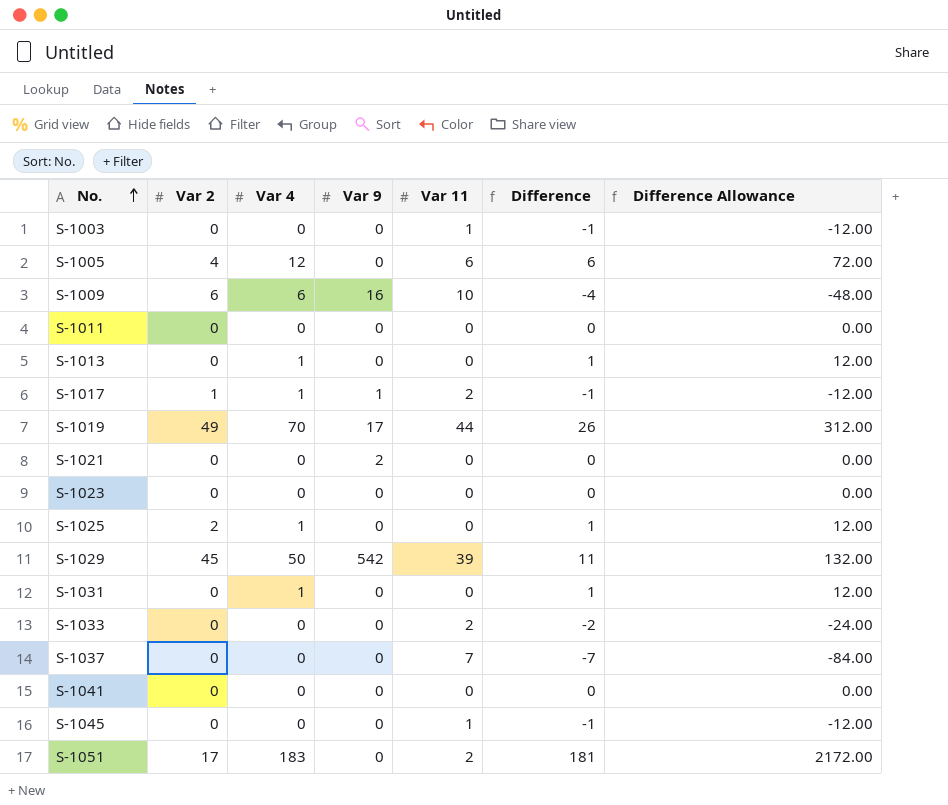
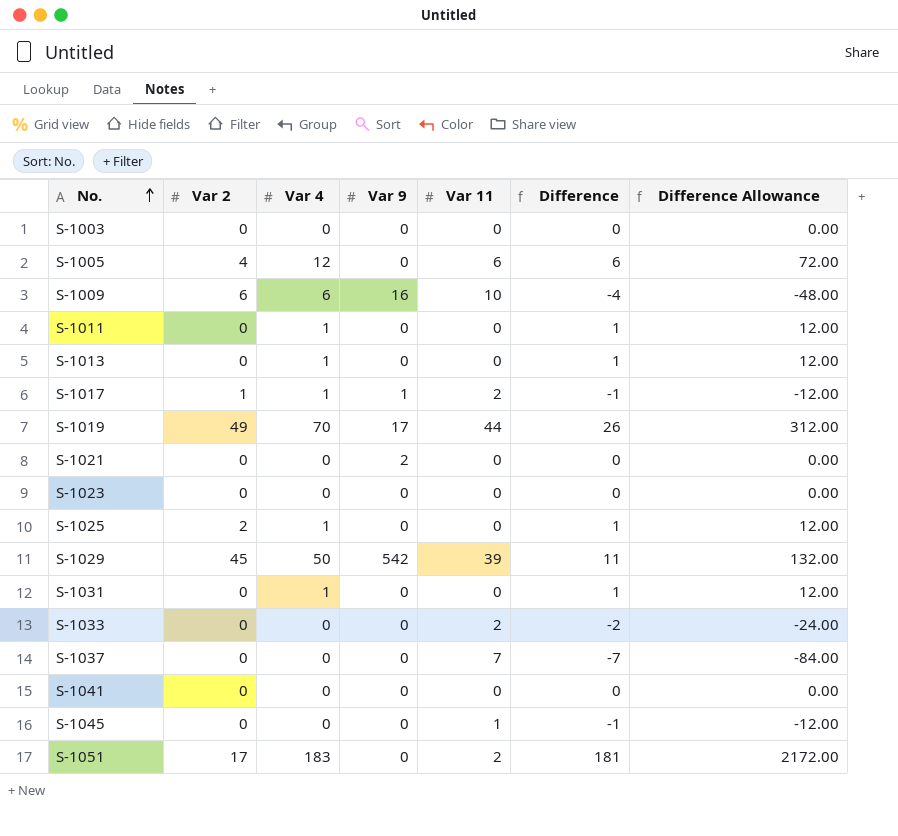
S-1003 | Var 11: 1 -> 0
S-1003 | Difference: -1 -> 0
S-1003 | Difference Allowance: -12.00 -> 0.00
S-1011 | Var 4: 0 -> 1
S-1011 | Difference: 0 -> 1
S-1011 | Difference Allowance: 0.00 -> 12.00

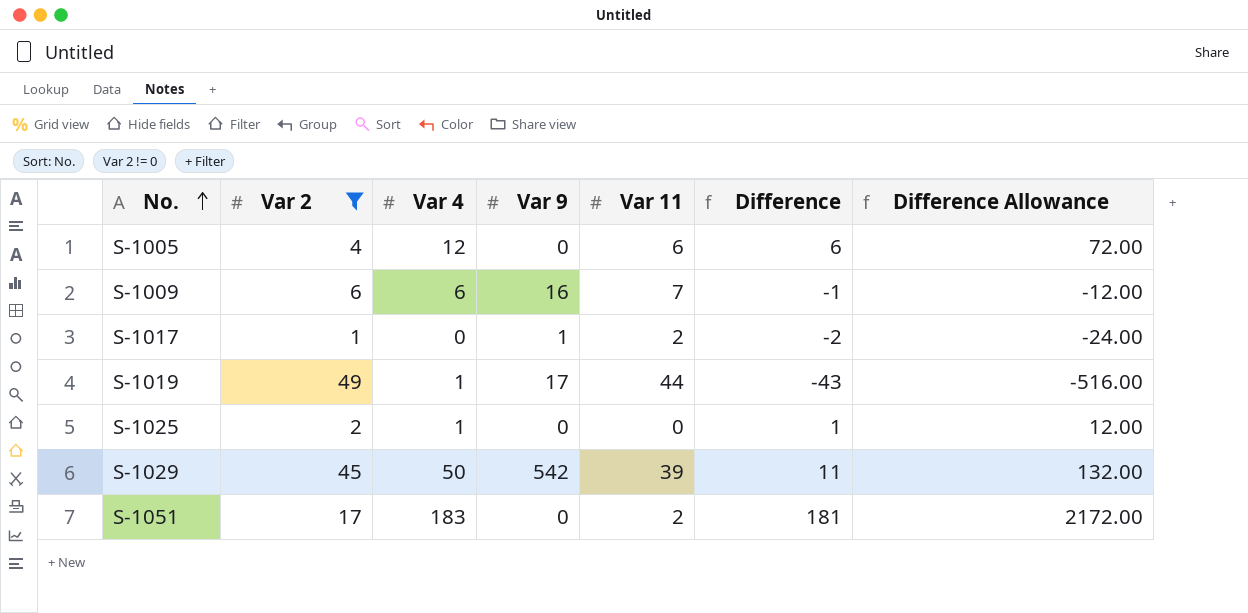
filter: none -> Var 2 != 0
S-1009 | Var 11: 10 -> 7
S-1009 | Difference: -4 -> -1
S-1009 | Difference Allowance: -48.00 -> -12.00
S-1017 | Var 4: 1 -> 0
S-1017 | Difference: -1 -> -2
S-1017 | Difference Allowance: -12.00 -> -24.00
S-1019 | Var 4: 70 -> 1
S-1019 | Difference: 26 -> -43
S-1019 | Difference Allowance: 312.00 -> -516.00

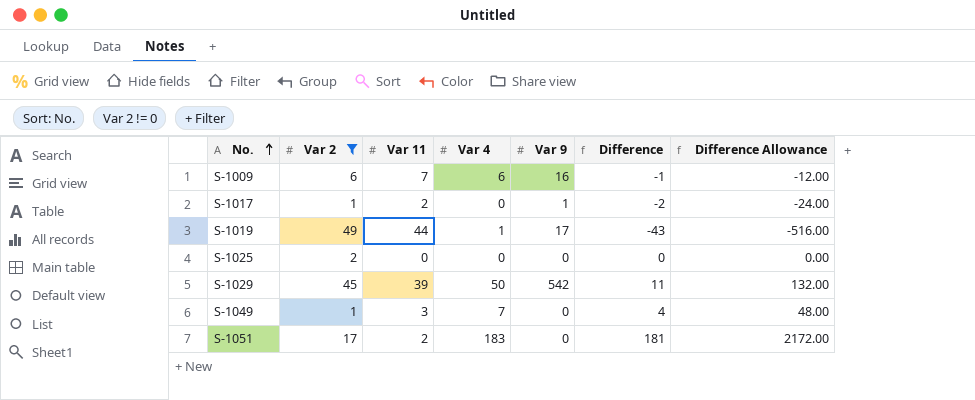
column Var 11 | position: 5 -> 3
row S-1005: 4 | 12 | 0 | 6 | 6 | 72.00 -> none
S-1025 | Var 4: 1 -> 0
S-1025 | Difference: 1 -> 0
S-1025 | Difference Allowance: 12.00 -> 0.00
row S-1049: none -> 1 | 3 | 7 | 0 | 4 | 48.00

